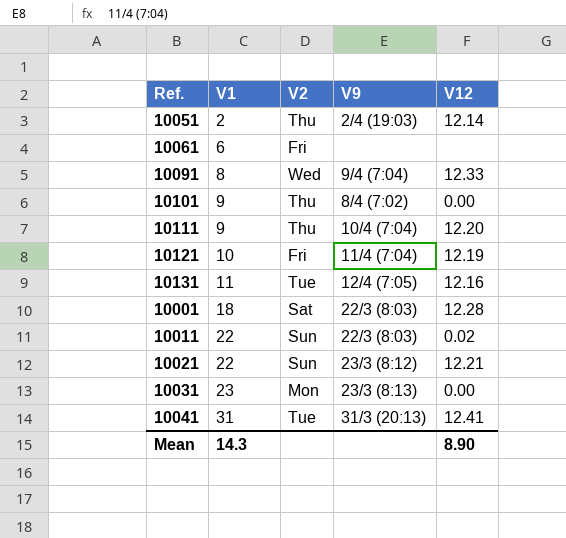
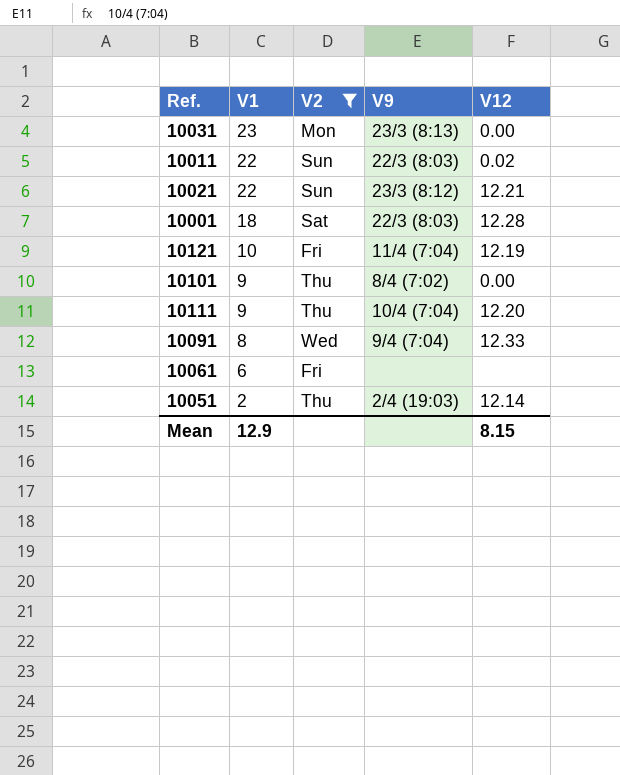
filter: none -> V2 != Tue
row order: V1 ascending -> V1 descending
Mean | V1: 14.3 -> 12.9
Mean | V12: 8.90 -> 8.15

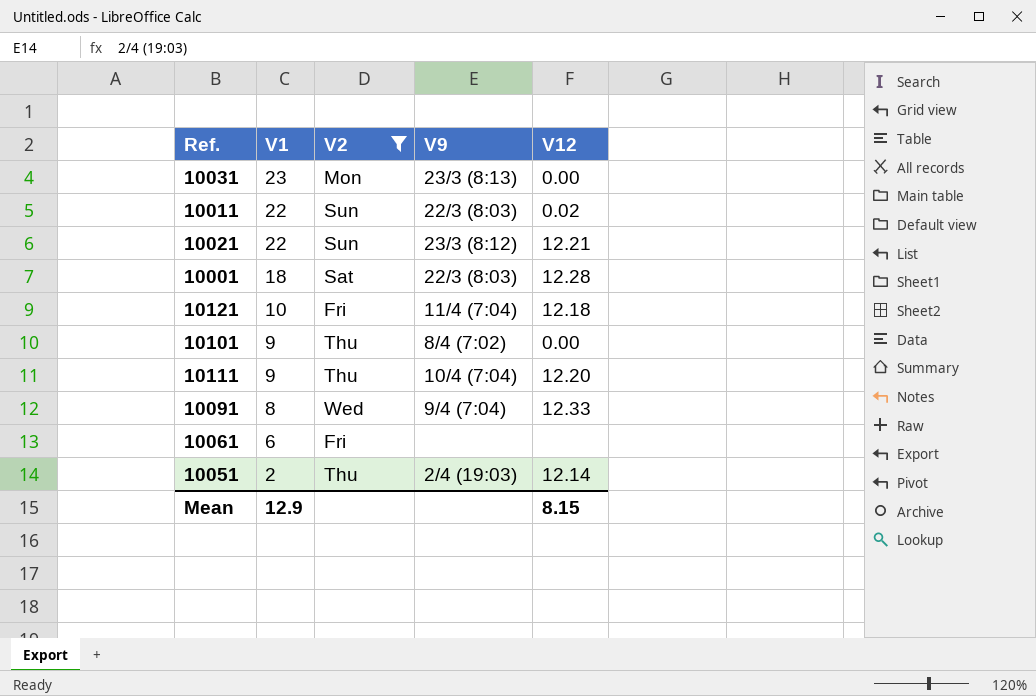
10121 | V12: 12.19 -> 12.18

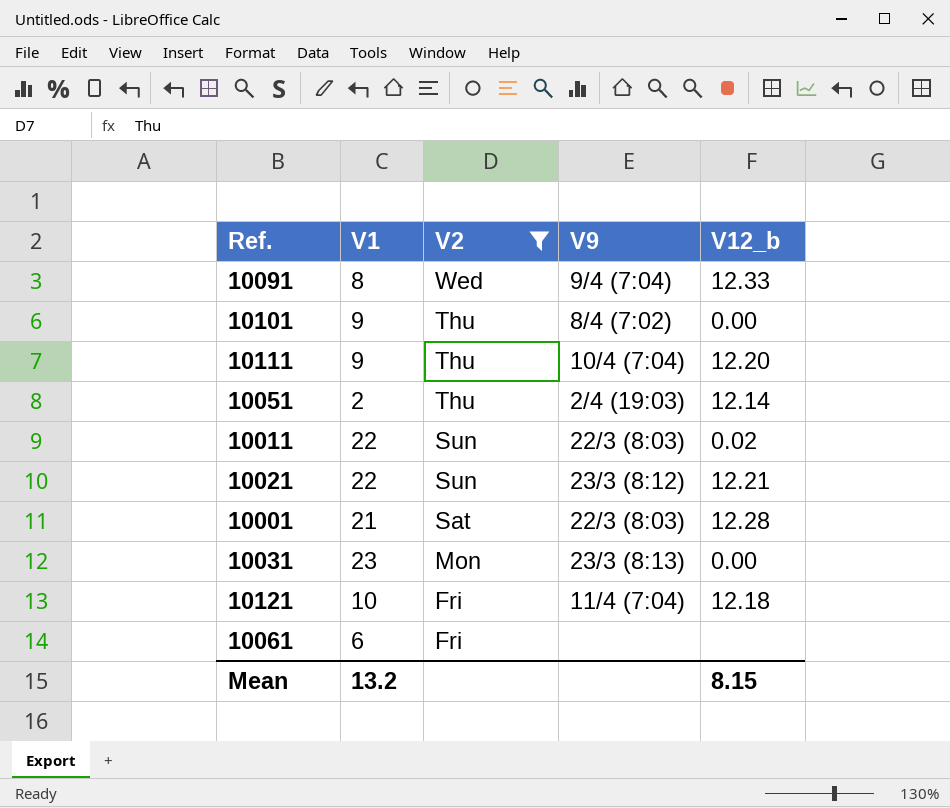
row order: V1 descending -> V2 descending
column name: V12 -> V12_b
10001 | V1: 18 -> 21
Mean | V1: 12.9 -> 13.2

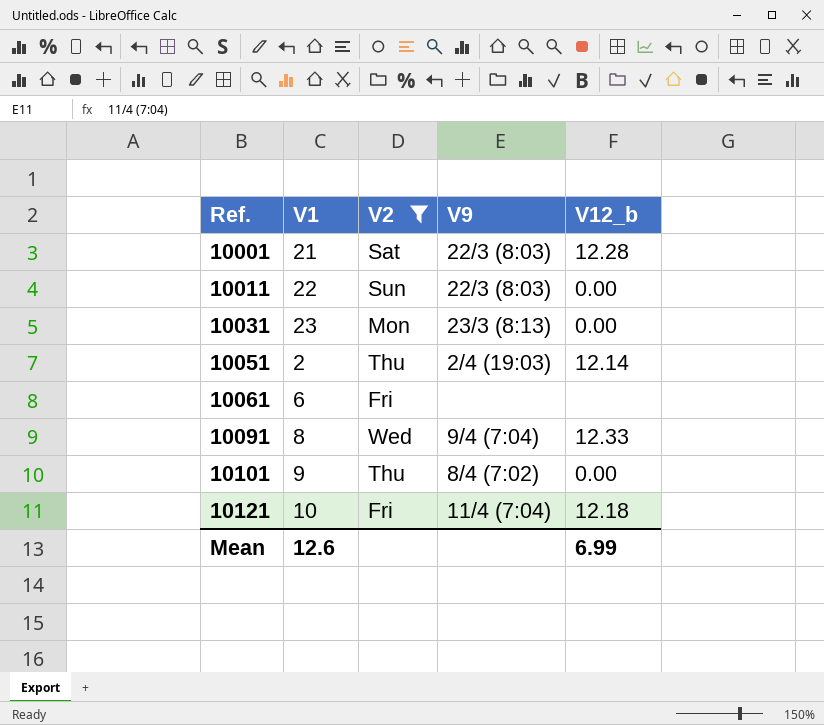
row order: V2 descending -> Ref. ascending
row 10111: 9 | Thu | 10/4 (7:04) | 12.20 -> none
row 10021: 22 | Sun | 23/3 (8:12) | 12.21 -> none
10011 | V12_b: 0.02 -> 0.00
Mean | V1: 13.2 -> 12.6
Mean | V12_b: 8.15 -> 6.99

